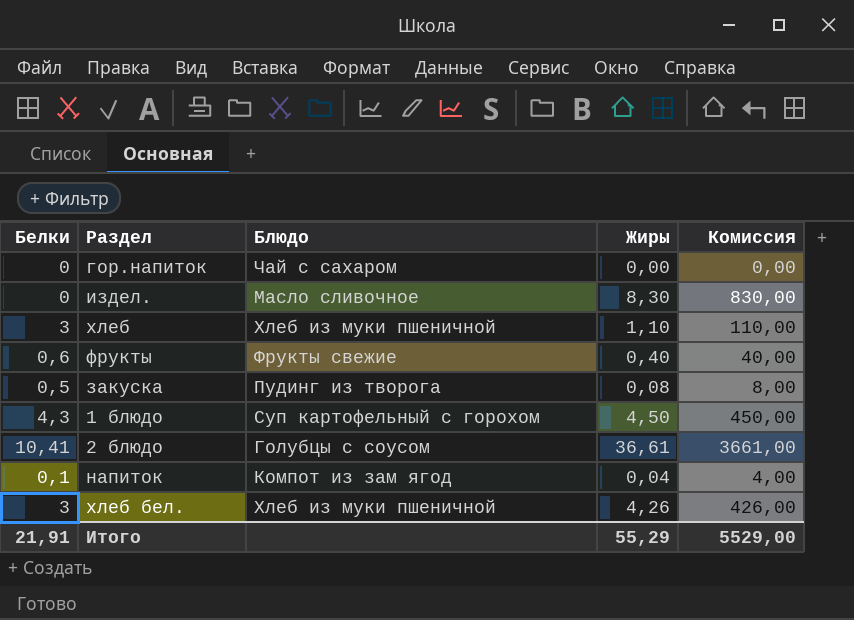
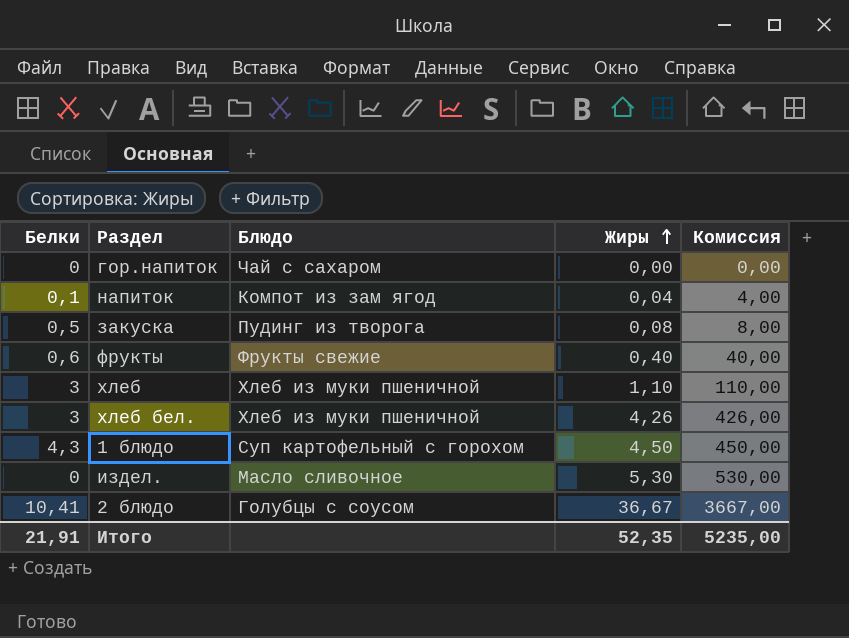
row order: none -> Жиры ascending
издел. | Жиры: 8,30 -> 5,30
издел. | Комиссия: 830,00 -> 530,00
2 блюдо | Жиры: 36,61 -> 36,67
2 блюдо | Комиссия: 3661,00 -> 3667,00
Итого | Жиры: 55,29 -> 52,35
Итого | Комиссия: 5529,00 -> 5235,00

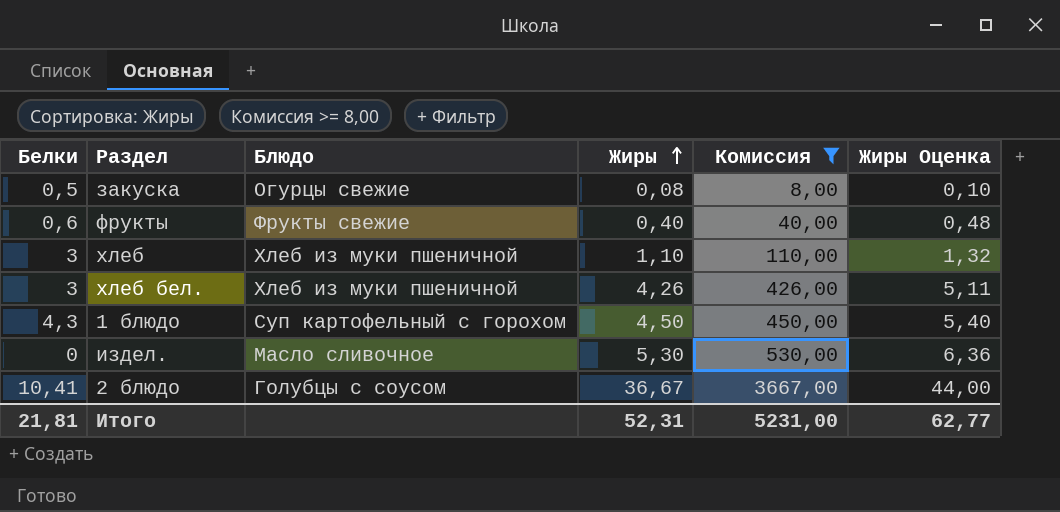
filter: none -> Комиссия >= 8,00
column Жиры Оценка | formula: none -> [Жиры] * 1,2
закуска | Блюдо: Пудинг из творога -> Огурцы свежие
Итого | Белки: 21,91 -> 21,81
Итого | Жиры: 52,35 -> 52,31
Итого | Комиссия: 5235,00 -> 5231,00

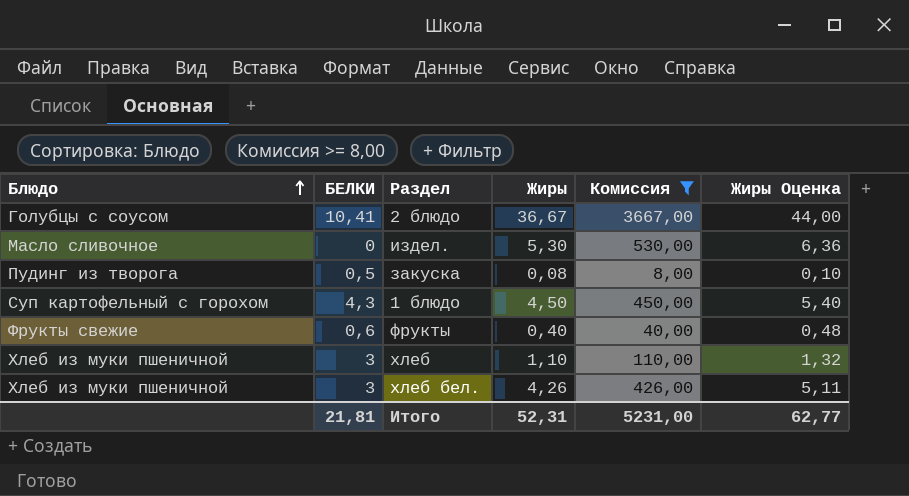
row order: Жиры ascending -> Блюдо ascending
column Блюдо | position: 3 -> 1
column name: Белки -> БЕЛКИ
закуска | Блюдо: Огурцы свежие -> Пудинг из творога

